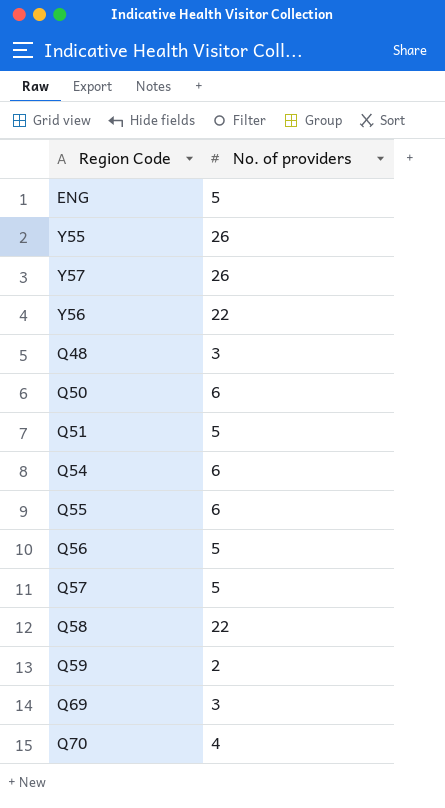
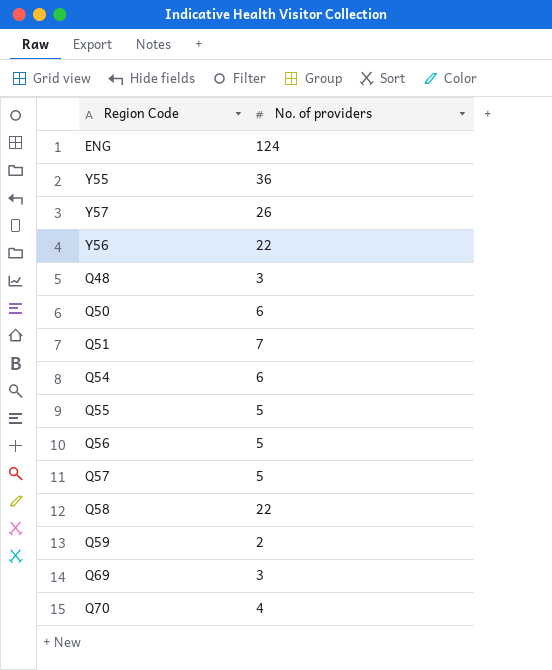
ENG | No. of providers: 5 -> 124
Y55 | No. of providers: 26 -> 36
Q51 | No. of providers: 5 -> 7
Q55 | No. of providers: 6 -> 5

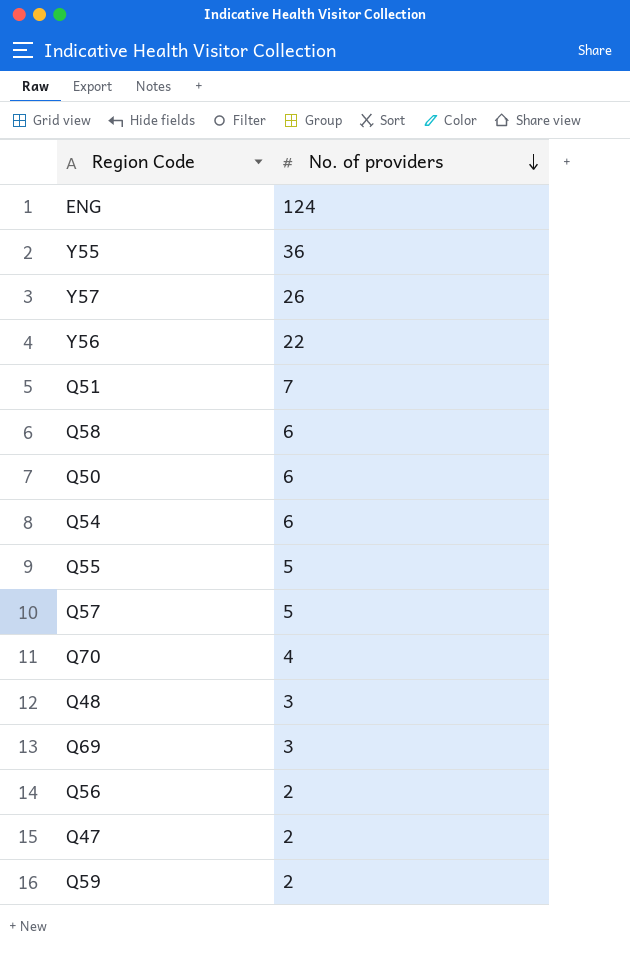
row order: none -> No. of providers descending
Q58 | No. of providers: 22 -> 6
Q56 | No. of providers: 5 -> 2
row Q47: none -> 2

